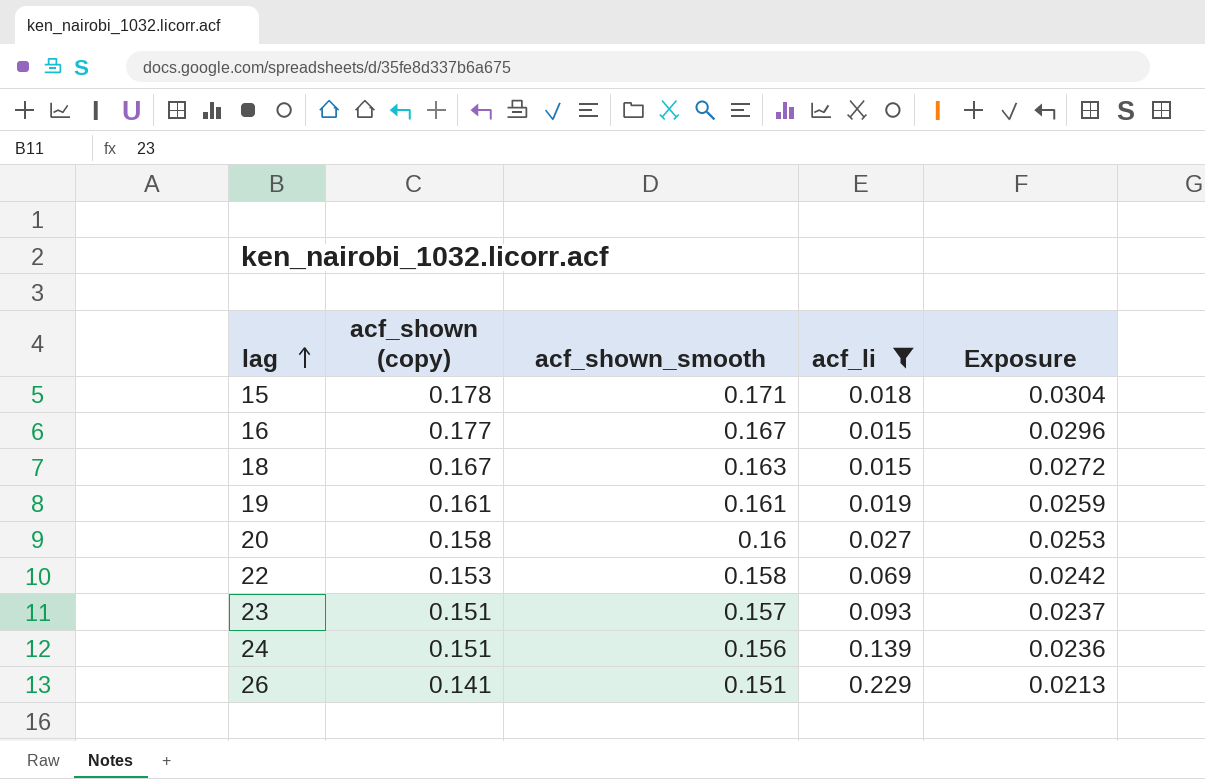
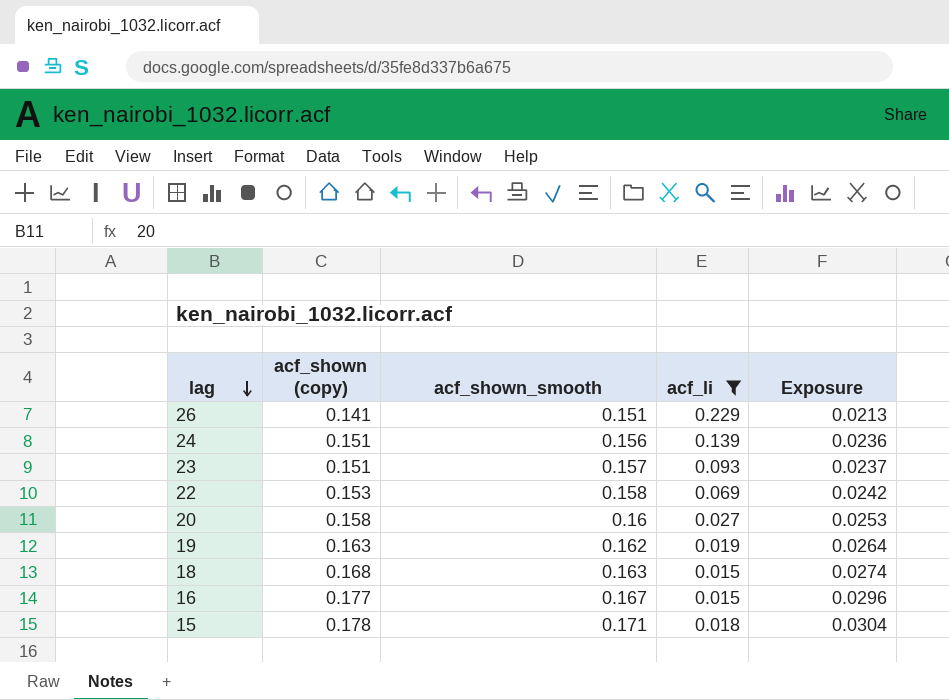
row order: lag ascending -> lag descending
19 | acf_shown (copy): 0.161 -> 0.163
19 | acf_shown_smooth: 0.161 -> 0.162
19 | Exposure: 0.0259 -> 0.0264
18 | acf_shown (copy): 0.167 -> 0.168
18 | Exposure: 0.0272 -> 0.0274

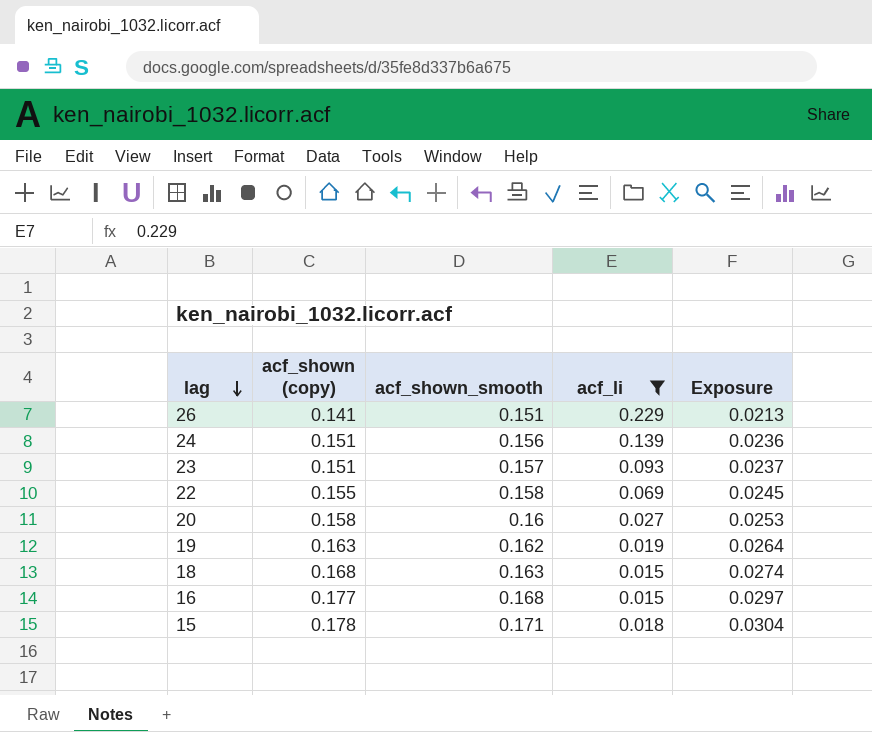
22 | acf_shown (copy): 0.153 -> 0.155
22 | Exposure: 0.0242 -> 0.0245
16 | acf_shown_smooth: 0.167 -> 0.168
16 | Exposure: 0.0296 -> 0.0297

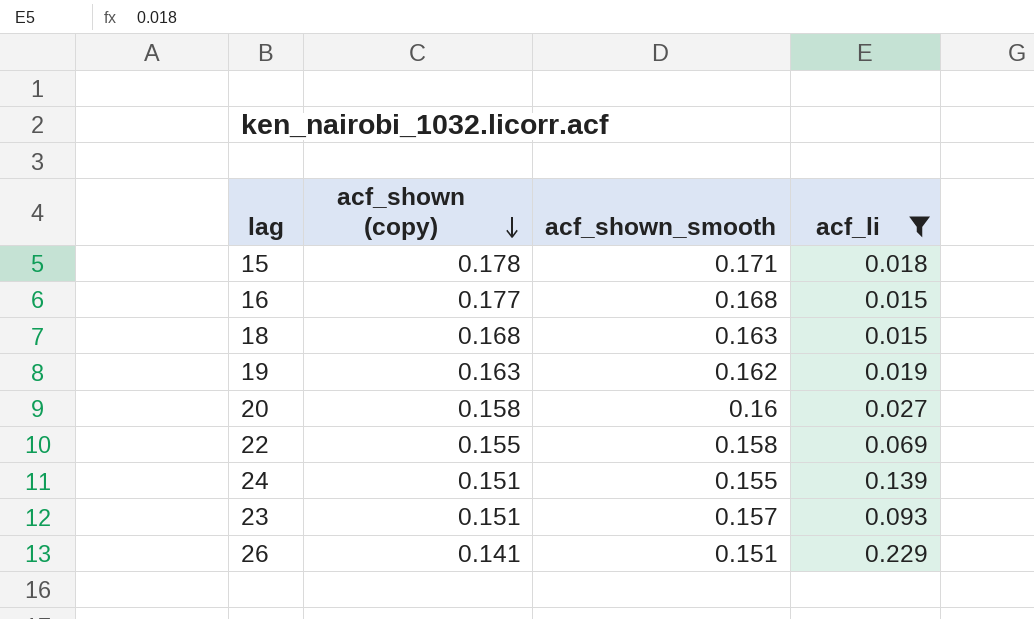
row order: lag descending -> acf_shown (copy) descending
column Exposure | formula: [acf_shown (copy)] * [acf_shown_smooth] -> none
24 | acf_shown_smooth: 0.156 -> 0.155

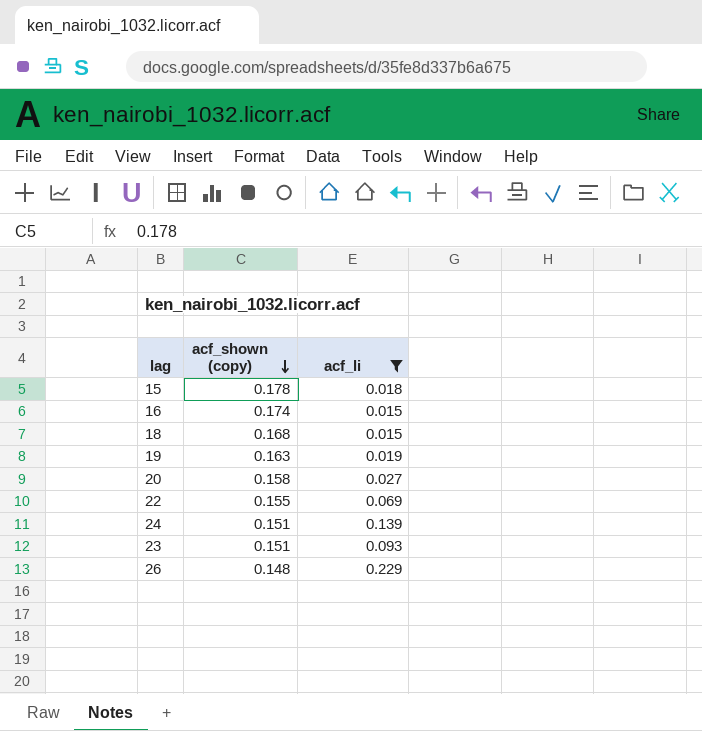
column acf_shown_smooth | position: 3 -> none
16 | acf_shown (copy): 0.177 -> 0.174
26 | acf_shown (copy): 0.141 -> 0.148

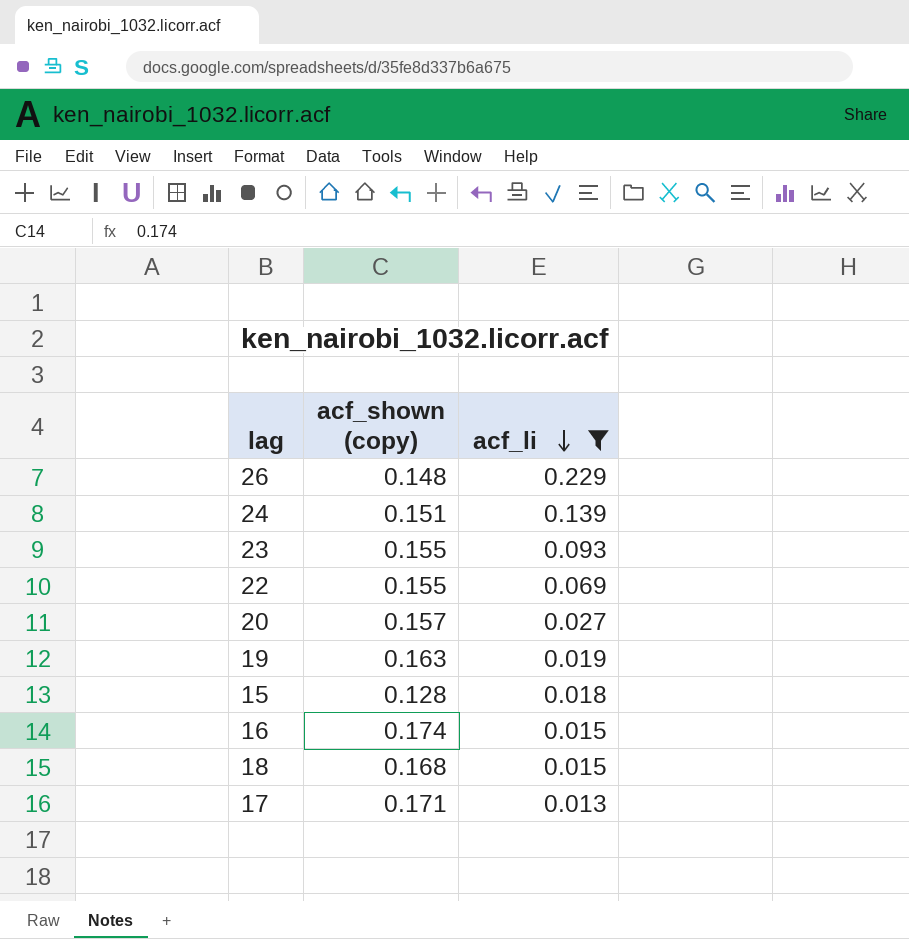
row order: acf_shown (copy) descending -> acf_li descending
23 | acf_shown (copy): 0.151 -> 0.155
20 | acf_shown (copy): 0.158 -> 0.157
15 | acf_shown (copy): 0.178 -> 0.128
row 17: none -> 0.171 | 0.013

